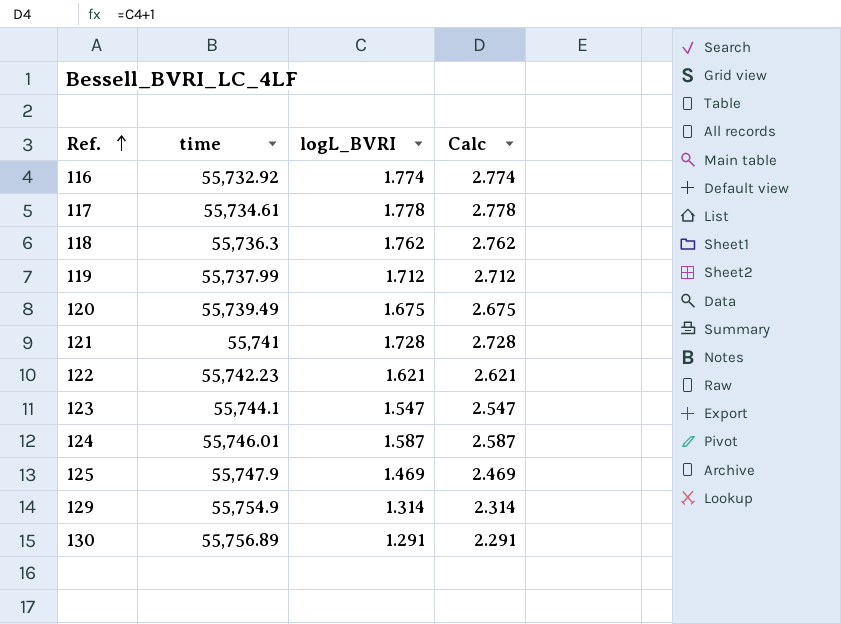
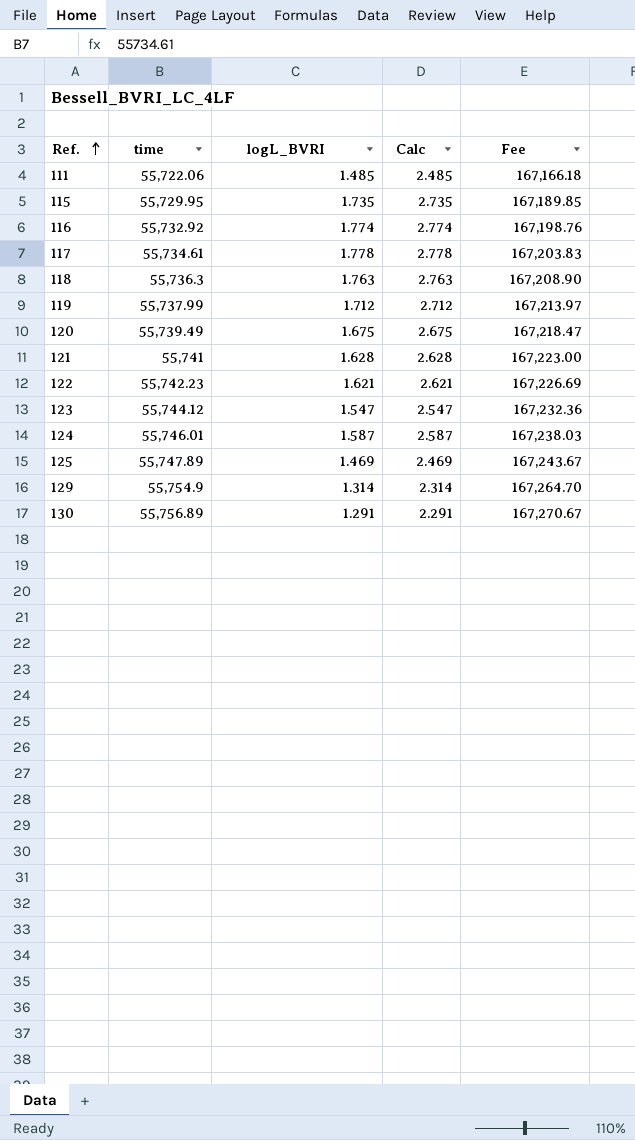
column Fee | formula: none -> [time] * 3
row 111: none -> 55,722.06 | 1.485 | 2.485 | 167,166.18
row 115: none -> 55,729.95 | 1.735 | 2.735 | 167,189.85
118 | logL_BVRI: 1.762 -> 1.763
118 | Calc: 2.762 -> 2.763
121 | logL_BVRI: 1.728 -> 1.628
121 | Calc: 2.728 -> 2.628
123 | time: 55,744.1 -> 55,744.12
125 | time: 55,747.9 -> 55,747.89

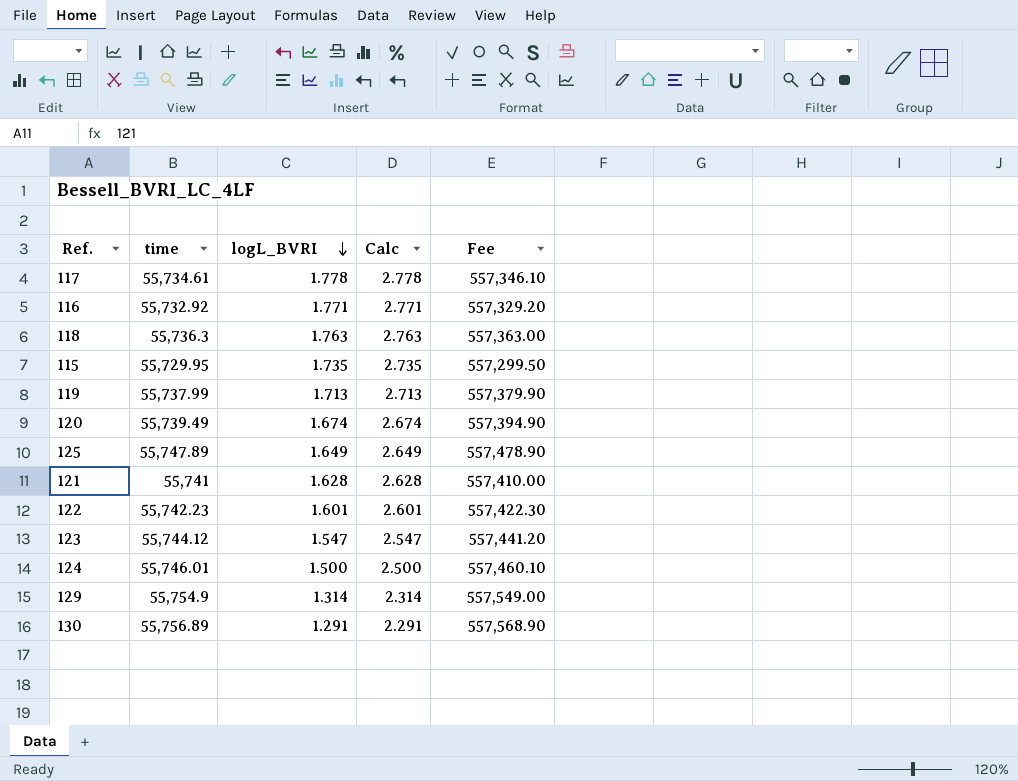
row order: Ref. ascending -> logL_BVRI descending
column Fee | formula: [time] * 3 -> [time] * 10
row 111: 55,722.06 | 1.485 | 2.485 | 167,166.18 -> none
116 | logL_BVRI: 1.774 -> 1.771
116 | Calc: 2.774 -> 2.771
119 | logL_BVRI: 1.712 -> 1.713
119 | Calc: 2.712 -> 2.713
120 | logL_BVRI: 1.675 -> 1.674
120 | Calc: 2.675 -> 2.674
125 | logL_BVRI: 1.469 -> 1.649
125 | Calc: 2.469 -> 2.649
122 | logL_BVRI: 1.621 -> 1.601
122 | Calc: 2.621 -> 2.601
124 | logL_BVRI: 1.587 -> 1.500
124 | Calc: 2.587 -> 2.500

